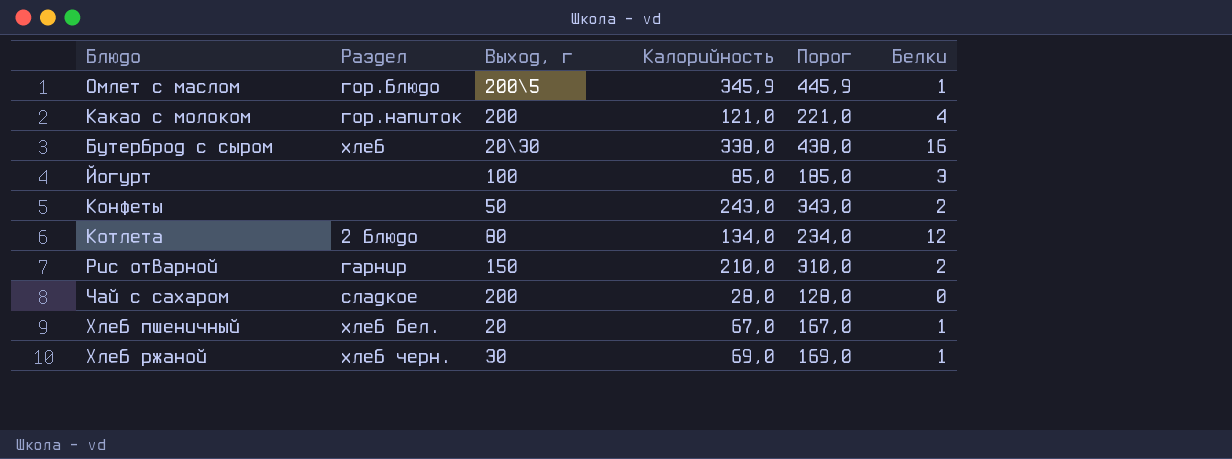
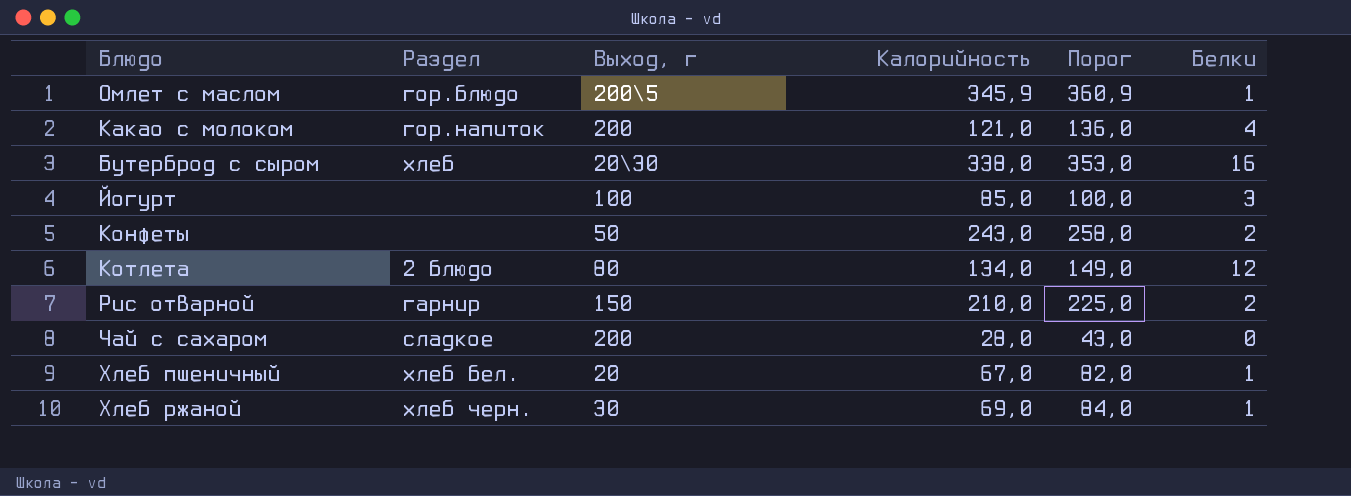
column Порог | formula: [Калорийность] + 100 -> [Калорийность] + 15

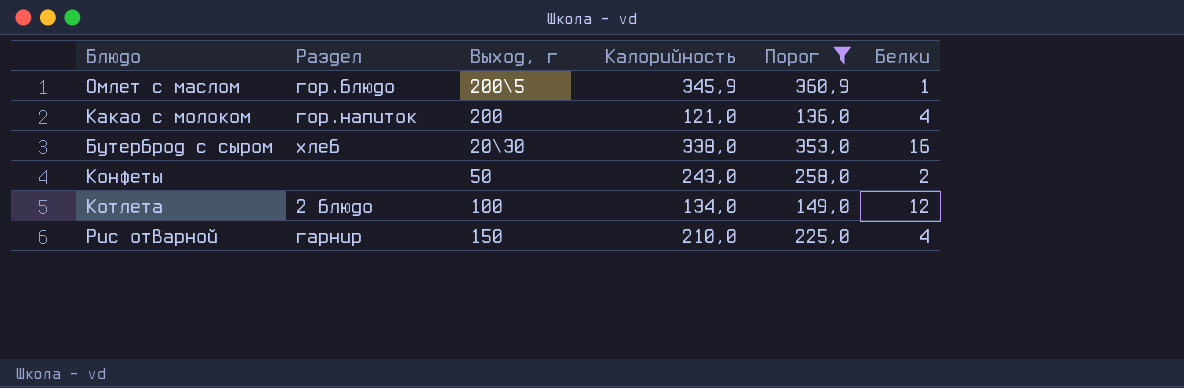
filter: none -> Порог >= 136,0
Котлета | Выход, г: 80 -> 100
Рис отварной | Белки: 2 -> 4

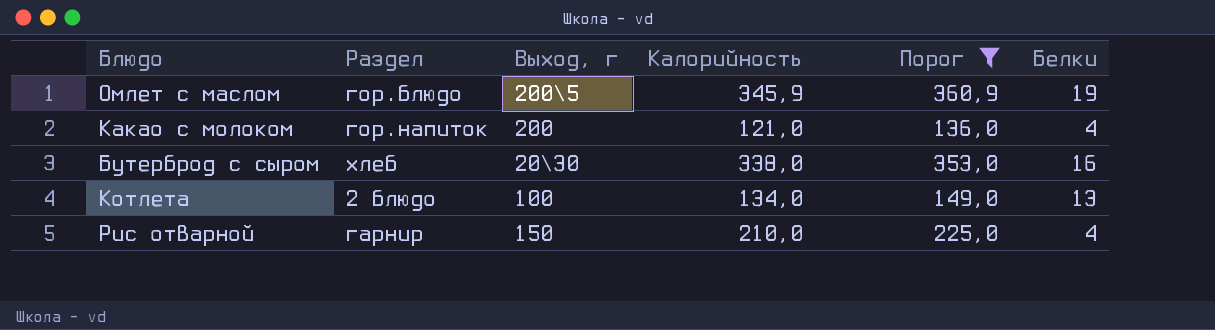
row Конфеты: none | 50 | 243,0 | 258,0 | 2 -> none
Омлет с маслом | Белки: 1 -> 19
Котлета | Белки: 12 -> 13

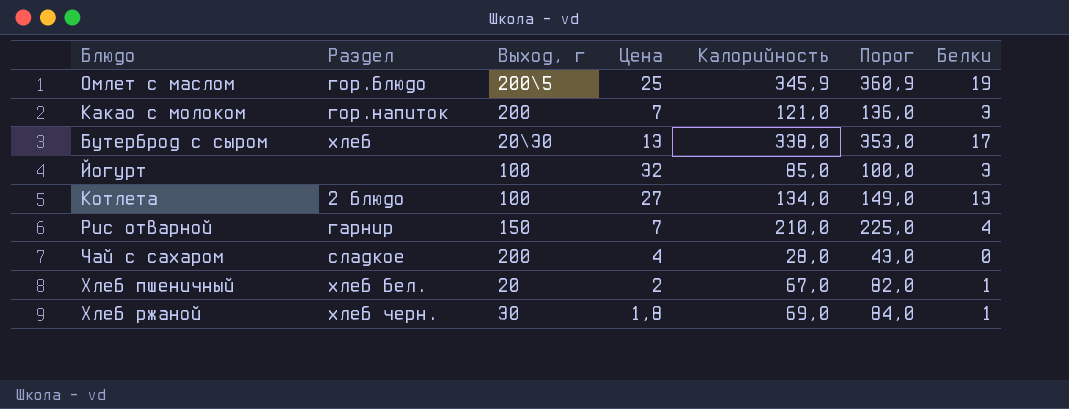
filter: Порог >= 136,0 -> none
column Цена | position: none -> 4
Какао с молоком | Белки: 4 -> 3
Бутерброд с сыром | Белки: 16 -> 17

